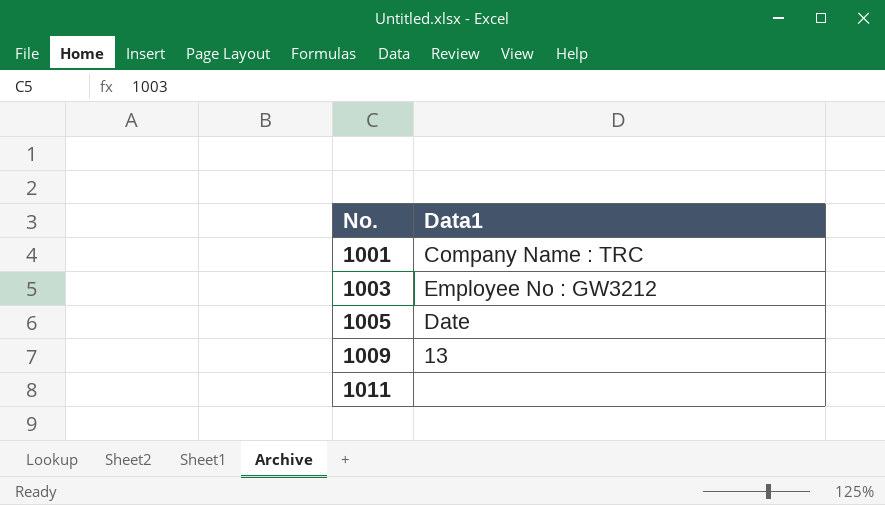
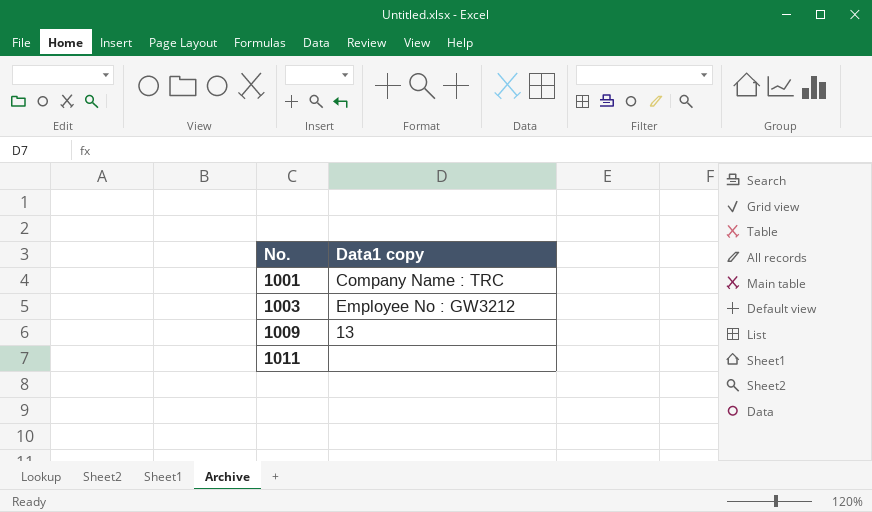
column name: Data1 -> Data1 copy
row 1005: Date -> none

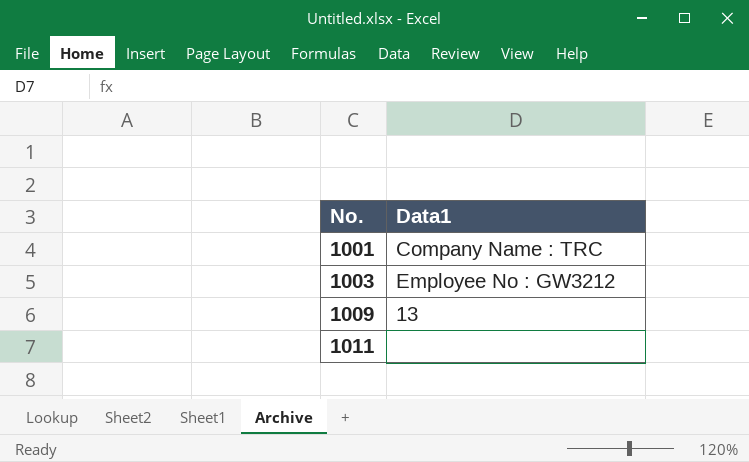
column name: Data1 copy -> Data1

